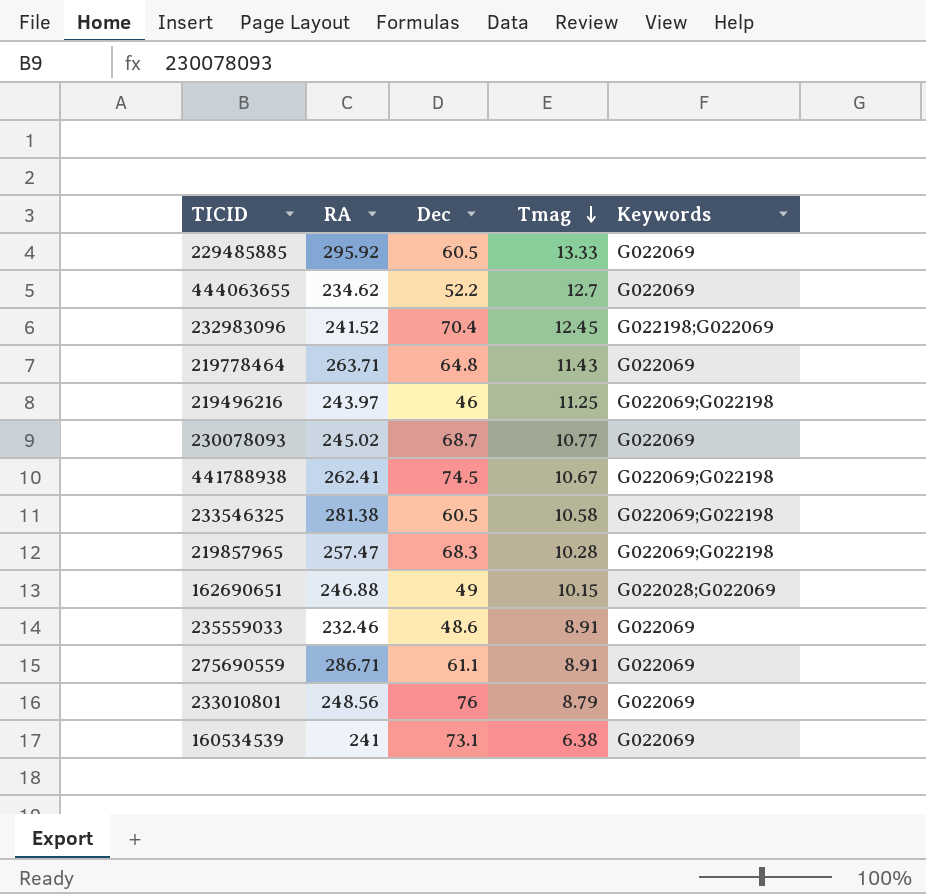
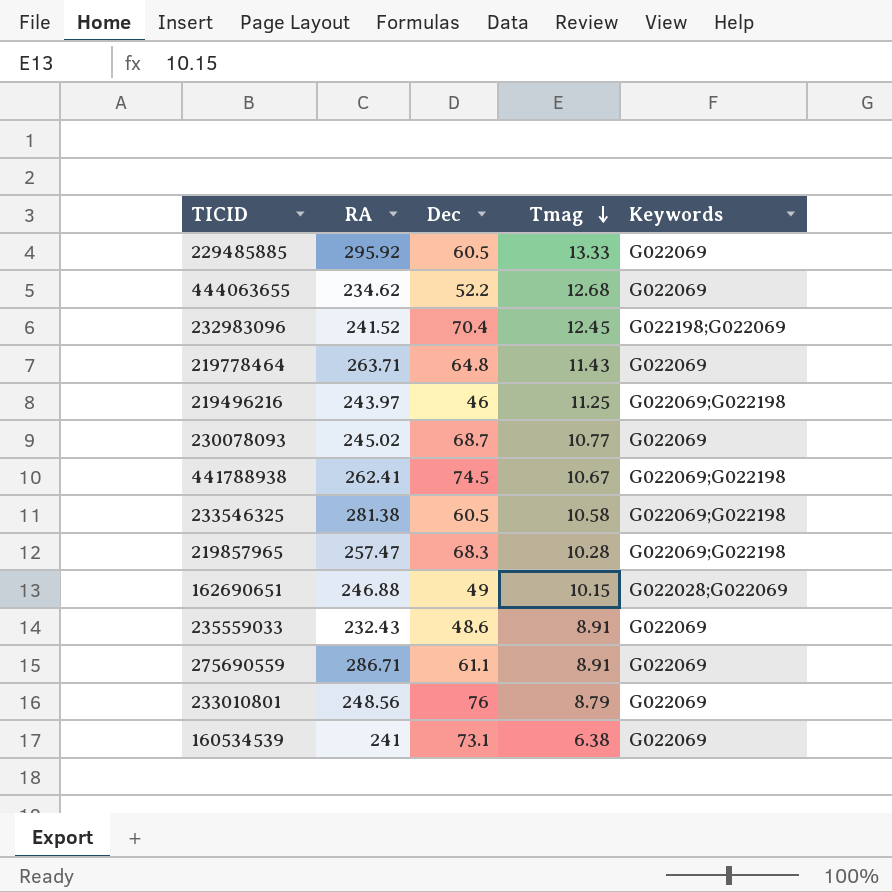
444063655 | Tmag: 12.7 -> 12.68
235559033 | RA: 232.46 -> 232.43

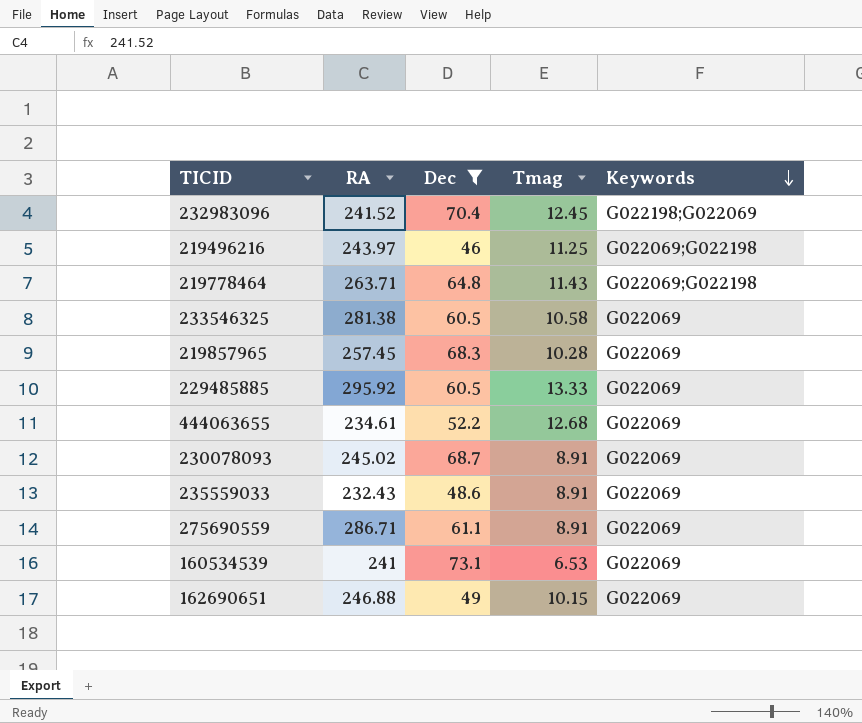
filter: none -> Dec <= 73.1
row order: Tmag descending -> Keywords descending
219778464 | Keywords: G022069 -> G022069;G022198
233546325 | Keywords: G022069;G022198 -> G022069
219857965 | RA: 257.47 -> 257.45
219857965 | Keywords: G022069;G022198 -> G022069
444063655 | RA: 234.62 -> 234.61
230078093 | Tmag: 10.77 -> 8.91
160534539 | Tmag: 6.38 -> 6.53
162690651 | Keywords: G022028;G022069 -> G022069

